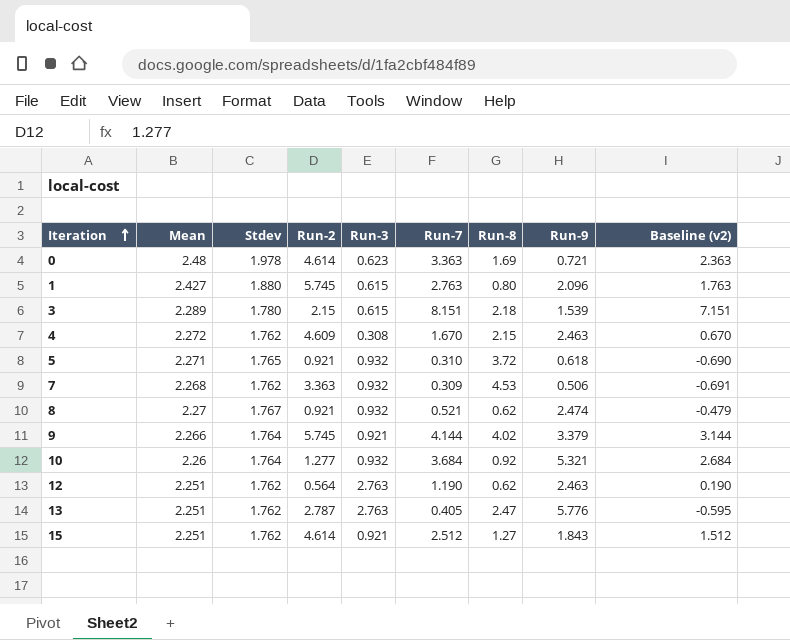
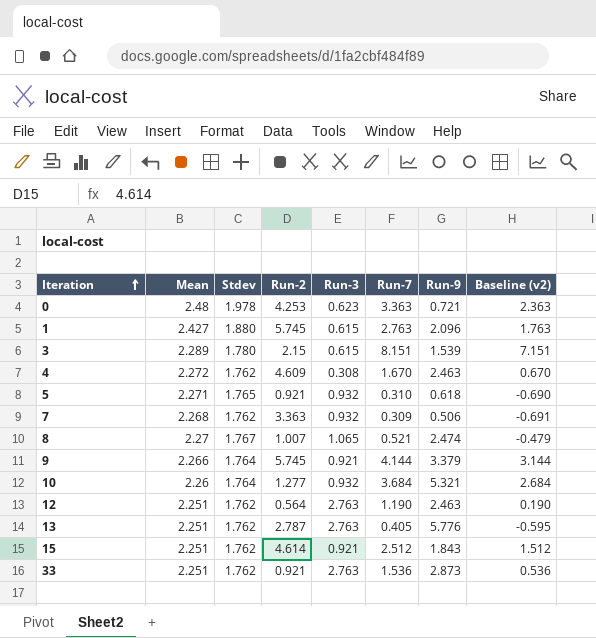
column Run-8 | position: 7 -> none
0 | Run-2: 4.614 -> 4.253
8 | Run-2: 0.921 -> 1.007
8 | Run-3: 0.932 -> 1.065
row 33: none -> 2.251 | 1.762 | 0.921 | 2.763 | 1.536 | 2.873 | 0.536

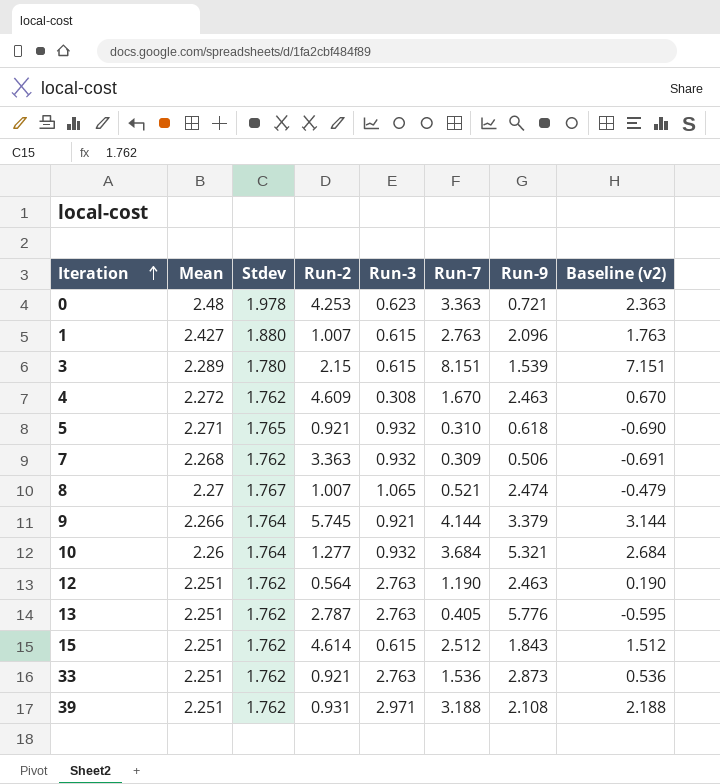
1 | Run-2: 5.745 -> 1.007
15 | Run-3: 0.921 -> 0.615
row 39: none -> 2.251 | 1.762 | 0.931 | 2.971 | 3.188 | 2.108 | 2.188

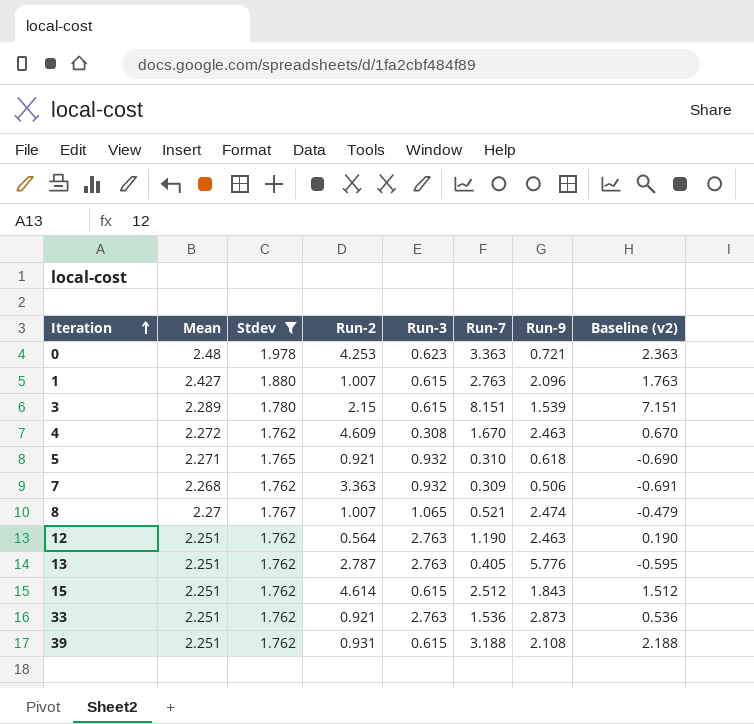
filter: none -> Stdev != 1.764
39 | Run-3: 2.971 -> 0.615

